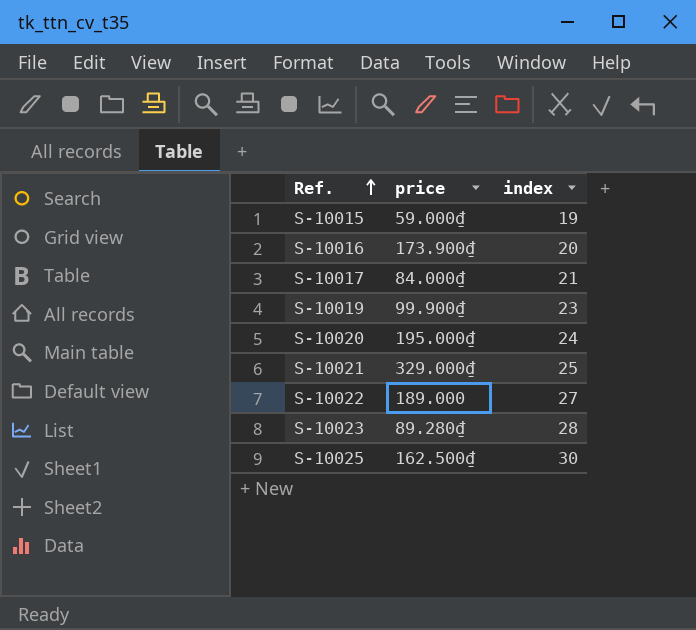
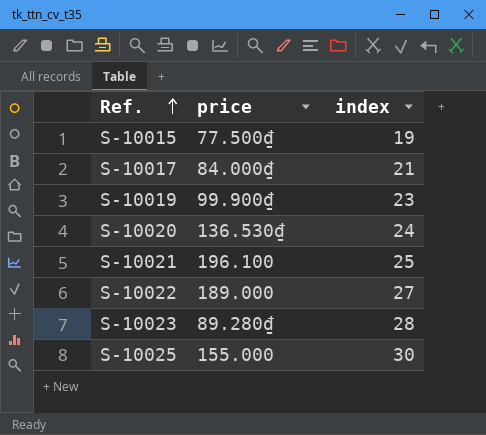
row S-10016: 173.900₫ | 20 -> none
S-10015 | price: 59.000₫ -> 77.500₫
S-10020 | price: 195.000₫ -> 136.530₫
S-10021 | price: 329.000₫ -> 196.100
S-10025 | price: 162.500₫ -> 155.000

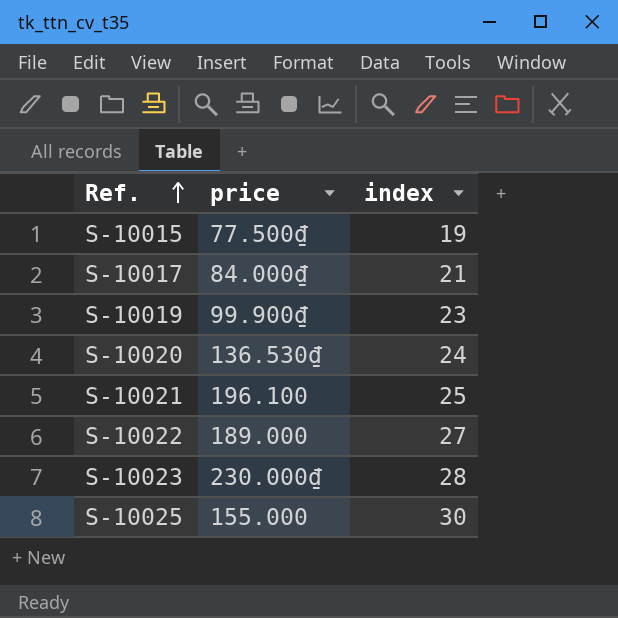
S-10023 | price: 89.280₫ -> 230.000₫

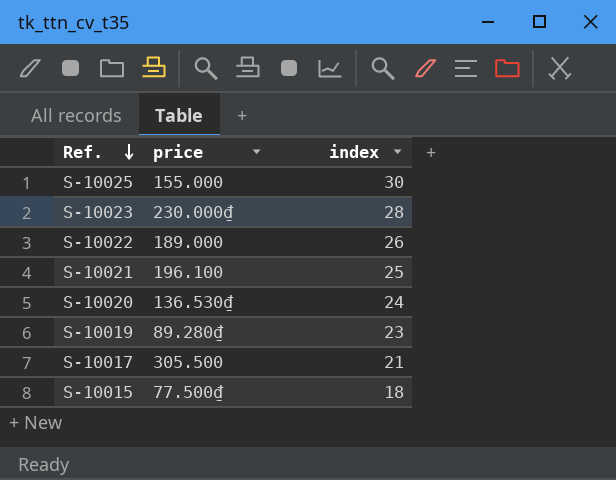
row order: Ref. ascending -> Ref. descending
S-10022 | index: 27 -> 26
S-10019 | price: 99.900₫ -> 89.280₫
S-10017 | price: 84.000₫ -> 305.500
S-10015 | index: 19 -> 18

